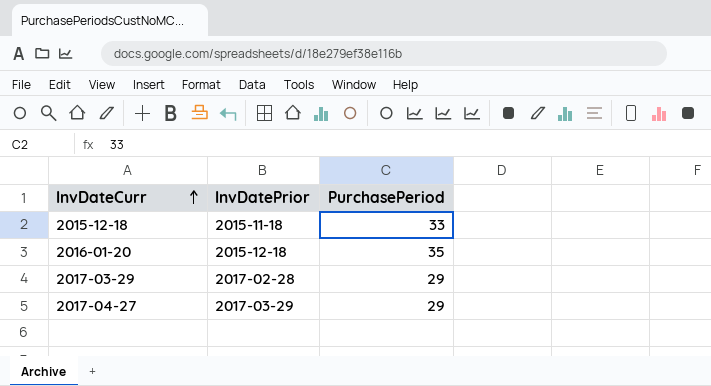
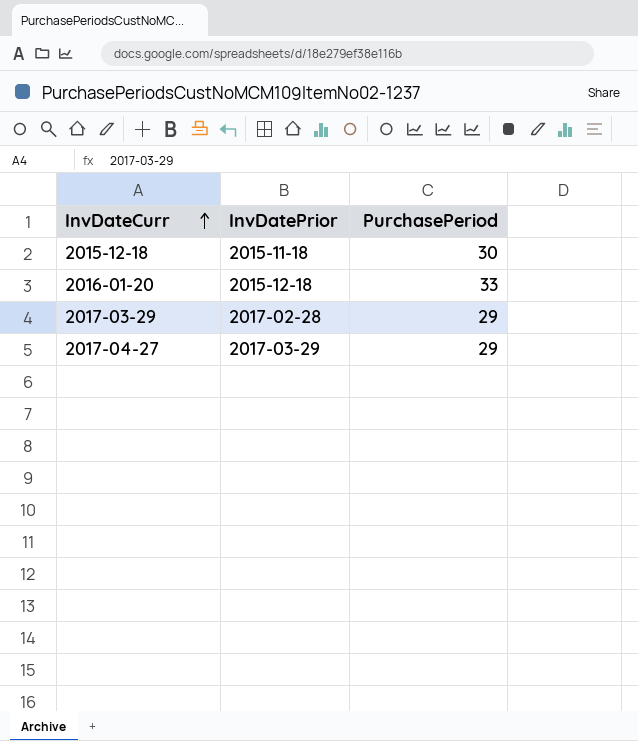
2015-12-18 | PurchasePeriod: 33 -> 30
2016-01-20 | PurchasePeriod: 35 -> 33

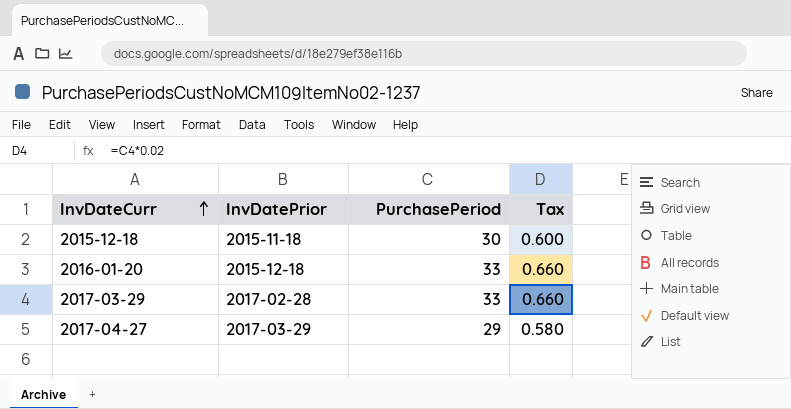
column Tax | formula: none -> [PurchasePeriod] * 0.02
2017-03-29 | PurchasePeriod: 29 -> 33

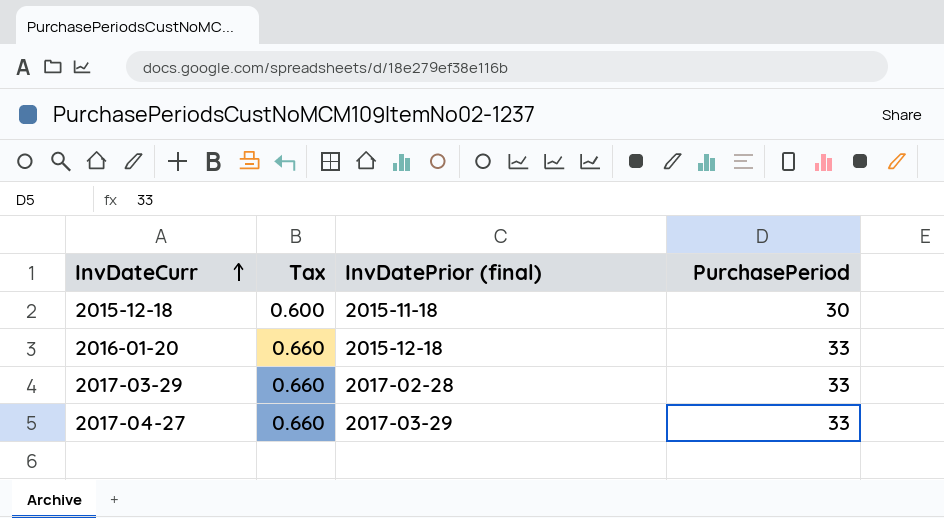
column Tax | position: 4 -> 2
column name: InvDatePrior -> InvDatePrior (final)
2017-04-27 | Tax: 0.580 -> 0.660
2017-04-27 | PurchasePeriod: 29 -> 33

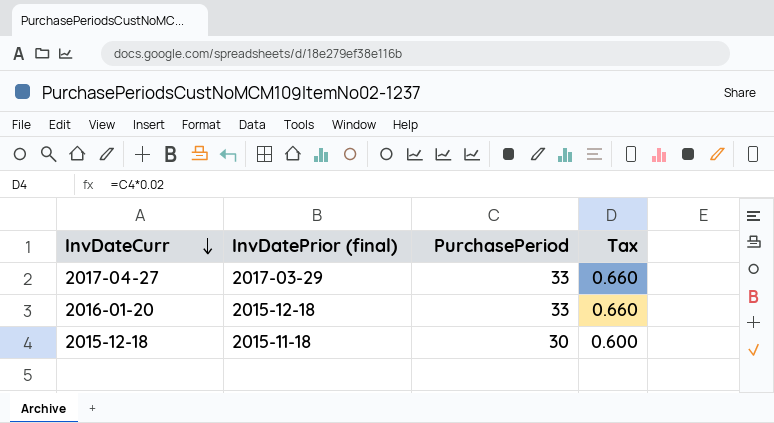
row order: InvDateCurr ascending -> InvDateCurr descending
column Tax | position: 2 -> 4
row 2017-03-29: 0.660 | 2017-02-28 | 33 -> none

